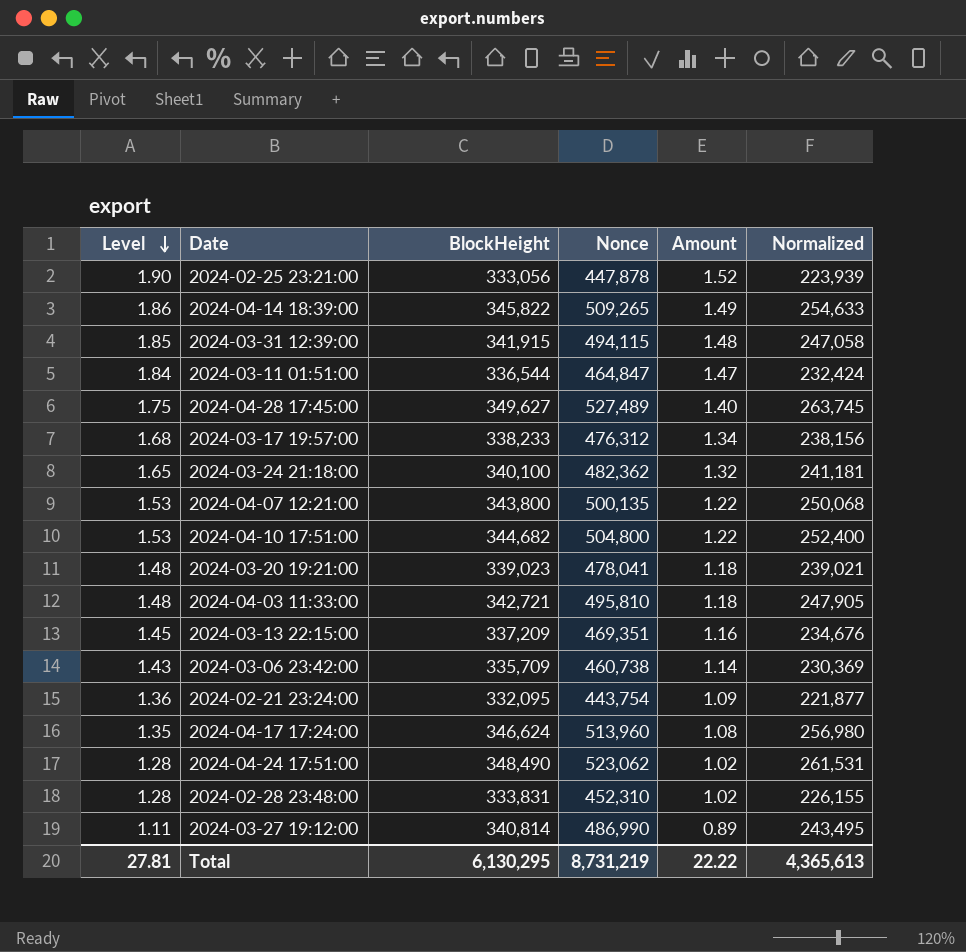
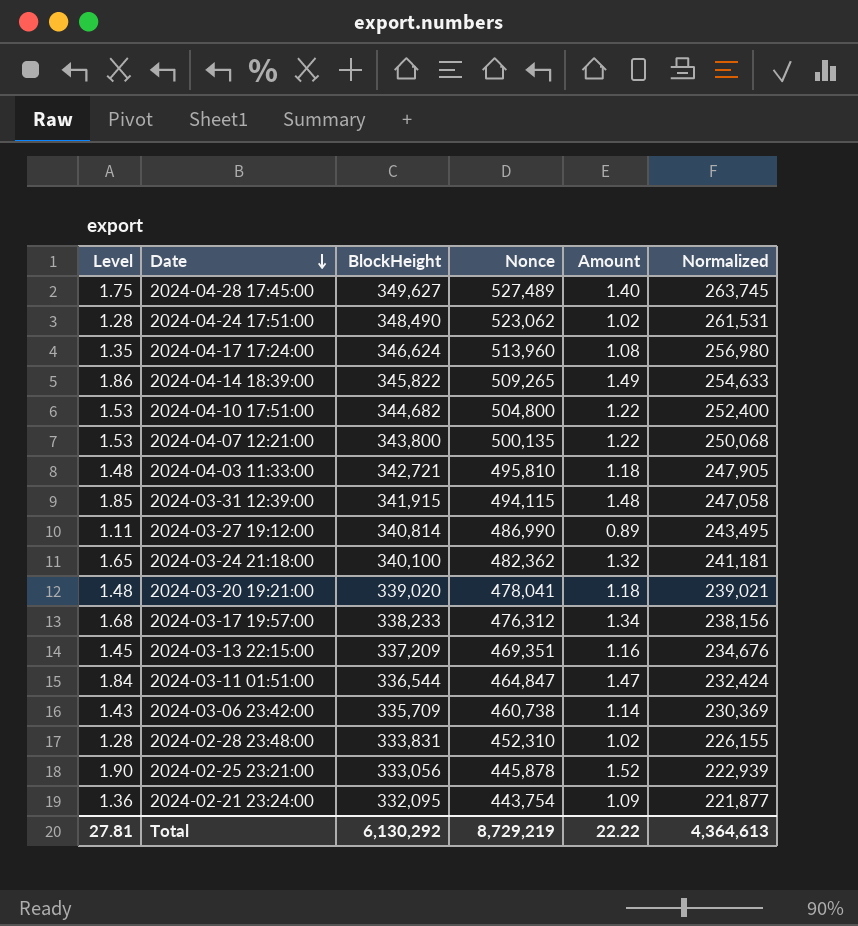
row order: Level descending -> Date descending
2024-03-20 19:21:00 | BlockHeight: 339,023 -> 339,020
2024-02-25 23:21:00 | Nonce: 447,878 -> 445,878
2024-02-25 23:21:00 | Normalized: 223,939 -> 222,939
Total | BlockHeight: 6,130,295 -> 6,130,292
Total | Nonce: 8,731,219 -> 8,729,219
Total | Normalized: 4,365,613 -> 4,364,613

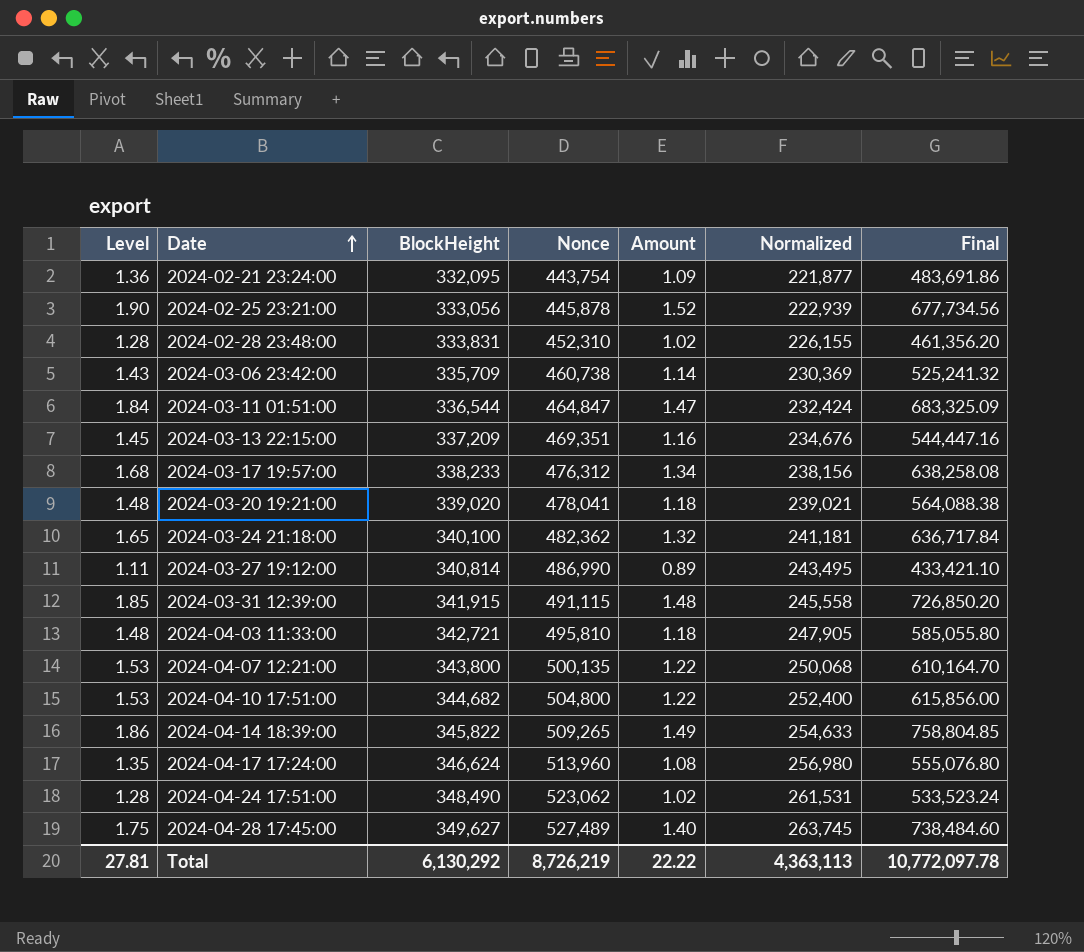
row order: Date descending -> Date ascending
column Final | formula: none -> [Nonce] * [Amount]
2024-03-31 12:39:00 | Nonce: 494,115 -> 491,115
2024-03-31 12:39:00 | Normalized: 247,058 -> 245,558
Total | Nonce: 8,729,219 -> 8,726,219
Total | Normalized: 4,364,613 -> 4,363,113

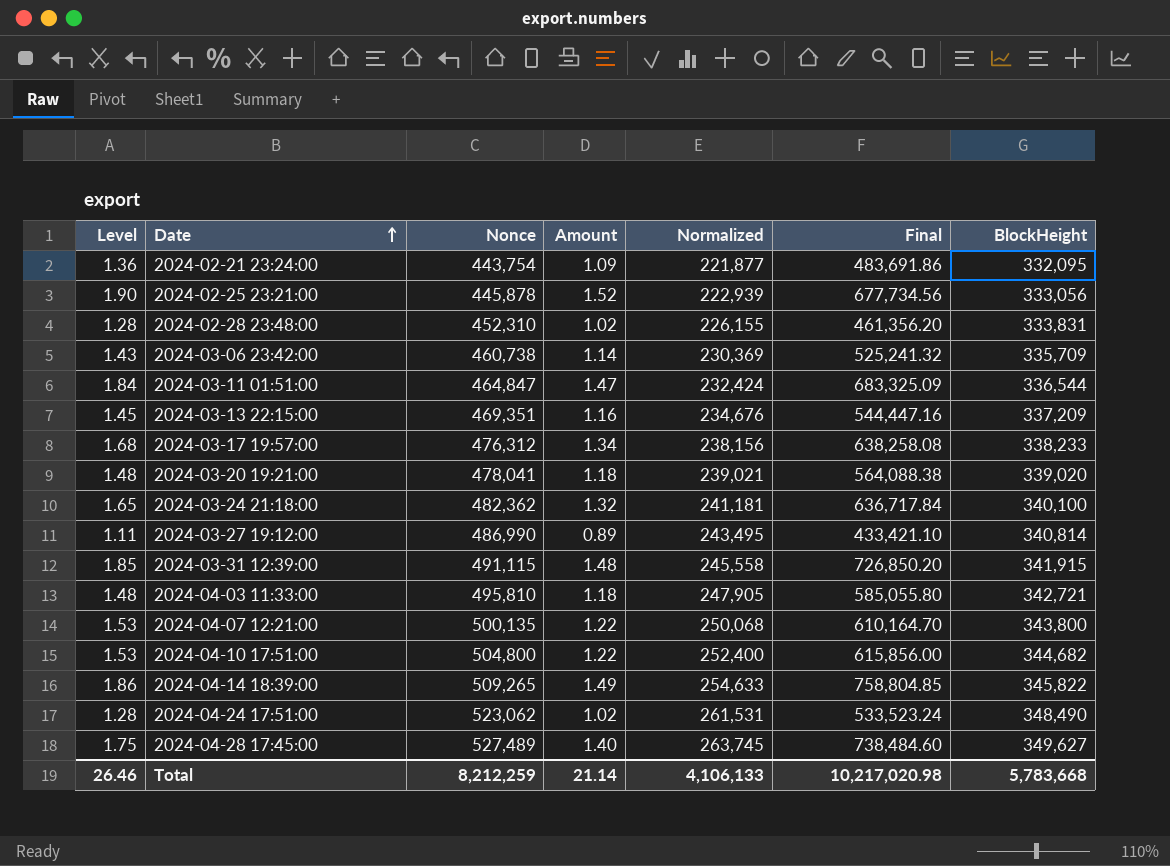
column BlockHeight | position: 3 -> 7
row 2024-04-17 17:24:00: 1.35 | 346,624 | 513,960 | 1.08 | 256,980 | 555,076.80 -> none
Total | Level: 27.81 -> 26.46
Total | Nonce: 8,726,219 -> 8,212,259
Total | Amount: 22.22 -> 21.14
Total | Normalized: 4,363,113 -> 4,106,133
Total | Final: 10,772,097.78 -> 10,217,020.98
Total | BlockHeight: 6,130,292 -> 5,783,668

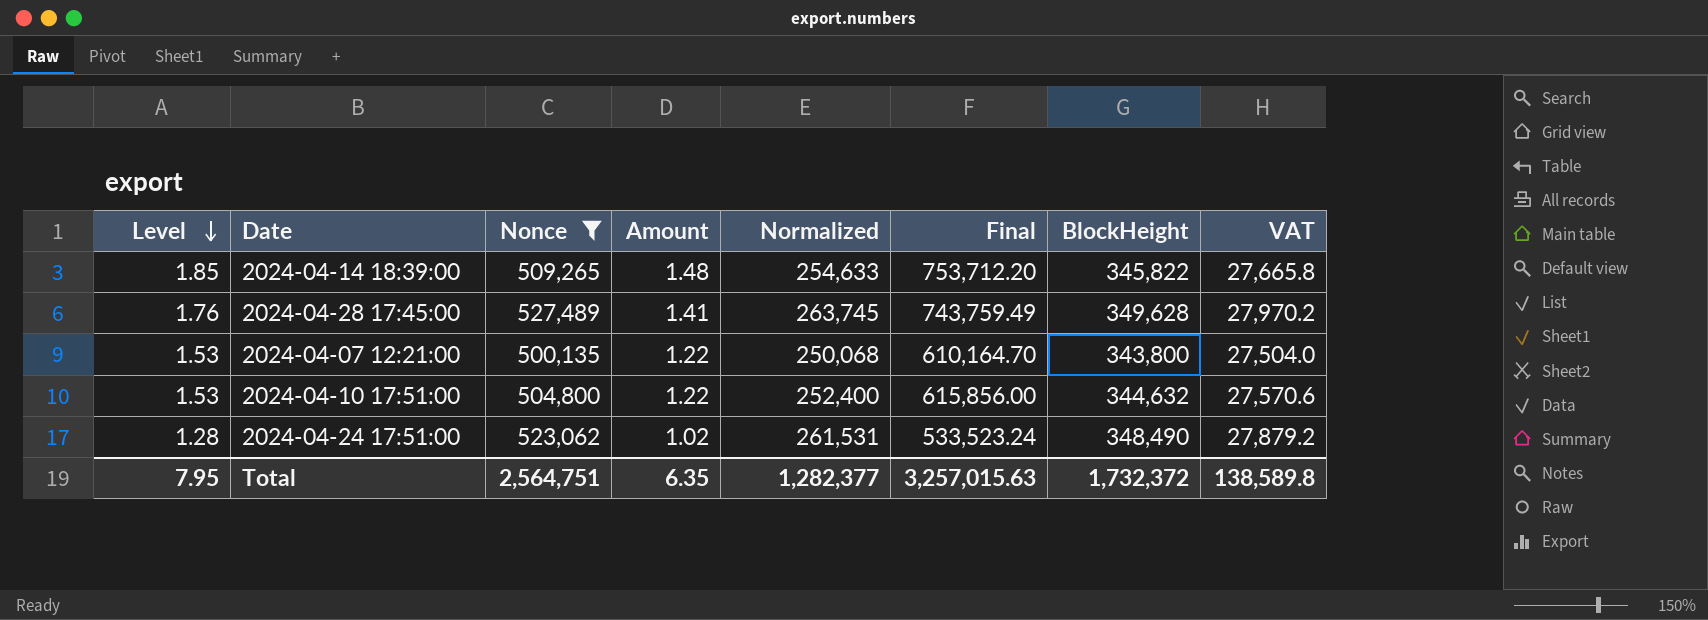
filter: none -> Nonce >= 500,135
row order: Date ascending -> Level descending
column VAT | formula: none -> [BlockHeight] * 0.08
2024-04-14 18:39:00 | Level: 1.86 -> 1.85
2024-04-14 18:39:00 | Amount: 1.49 -> 1.48
2024-04-14 18:39:00 | Final: 758,804.85 -> 753,712.20
2024-04-28 17:45:00 | Level: 1.75 -> 1.76
2024-04-28 17:45:00 | Amount: 1.40 -> 1.41
2024-04-28 17:45:00 | Final: 738,484.60 -> 743,759.49
2024-04-28 17:45:00 | BlockHeight: 349,627 -> 349,628
2024-04-10 17:51:00 | BlockHeight: 344,682 -> 344,632
Total | Level: 26.46 -> 7.95
Total | Nonce: 8,212,259 -> 2,564,751
Total | Amount: 21.14 -> 6.35
Total | Normalized: 4,106,133 -> 1,282,377
Total | Final: 10,217,020.98 -> 3,257,015.63
Total | BlockHeight: 5,783,668 -> 1,732,372

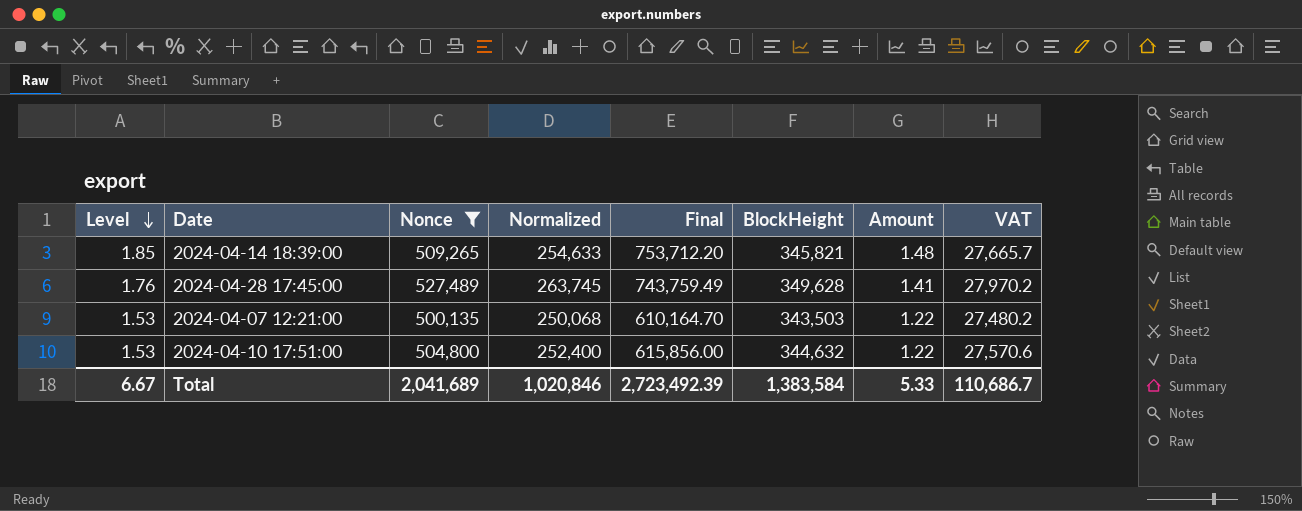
column Amount | position: 4 -> 7
row 2024-04-24 17:51:00: 1.28 | 523,062 | 1.02 | 261,531 | 533,523.24 | 348,490 | 27,879.2 -> none
2024-04-14 18:39:00 | BlockHeight: 345,822 -> 345,821
2024-04-14 18:39:00 | VAT: 27,665.8 -> 27,665.7
2024-04-07 12:21:00 | BlockHeight: 343,800 -> 343,503
2024-04-07 12:21:00 | VAT: 27,504.0 -> 27,480.2
Total | Level: 7.95 -> 6.67
Total | Nonce: 2,564,751 -> 2,041,689
Total | Normalized: 1,282,377 -> 1,020,846
Total | Final: 3,257,015.63 -> 2,723,492.39
Total | BlockHeight: 1,732,372 -> 1,383,584
Total | Amount: 6.35 -> 5.33
Total | VAT: 138,589.8 -> 110,686.7

